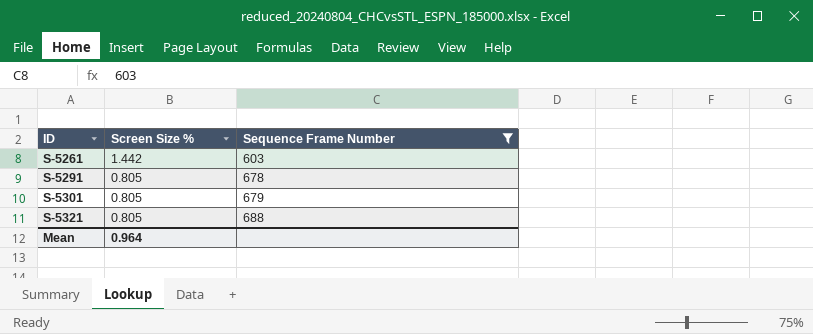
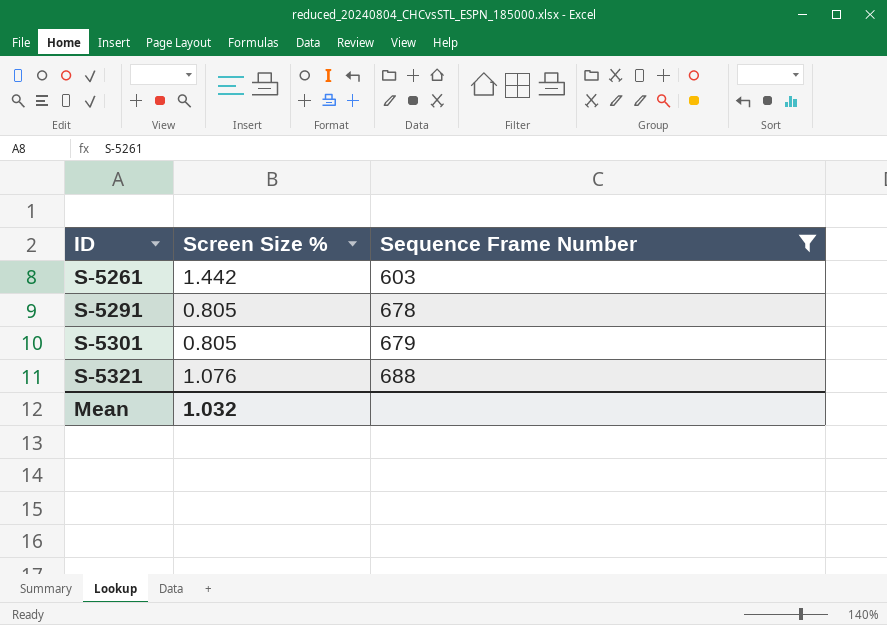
S-5321 | Screen Size %: 0.805 -> 1.076
Mean | Screen Size %: 0.964 -> 1.032

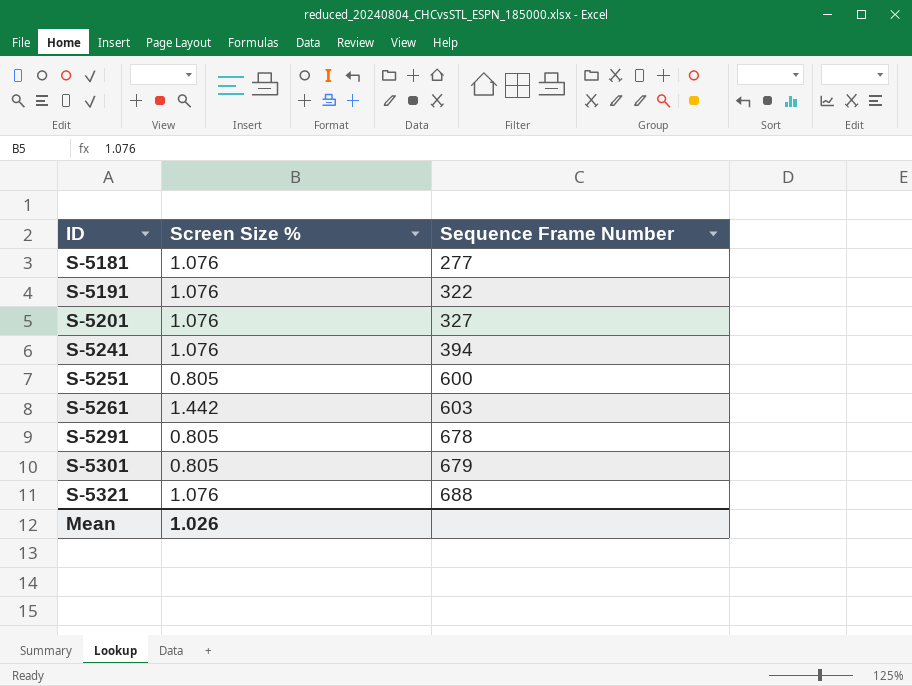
filter: Sequence Frame Number >= 603 -> none
Mean | Screen Size %: 1.032 -> 1.026

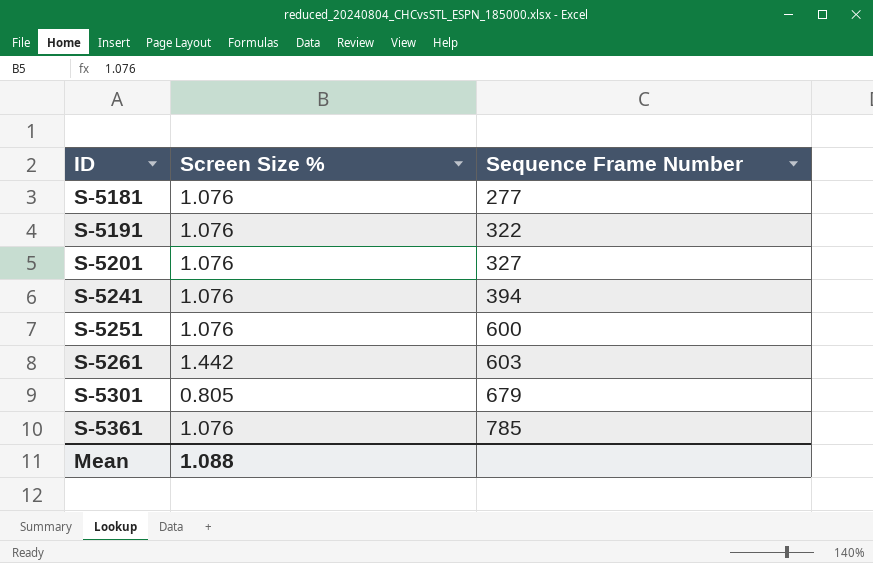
row S-5291: 0.805 | 678 -> none
row S-5321: 1.076 | 688 -> none
S-5251 | Screen Size %: 0.805 -> 1.076
row S-5361: none -> 1.076 | 785
Mean | Screen Size %: 1.026 -> 1.088

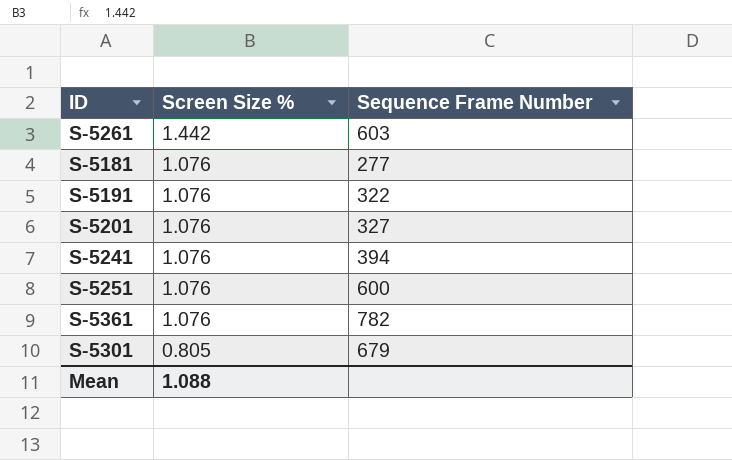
row order: ID ascending -> Screen Size % descending
S-5361 | Sequence Frame Number: 785 -> 782

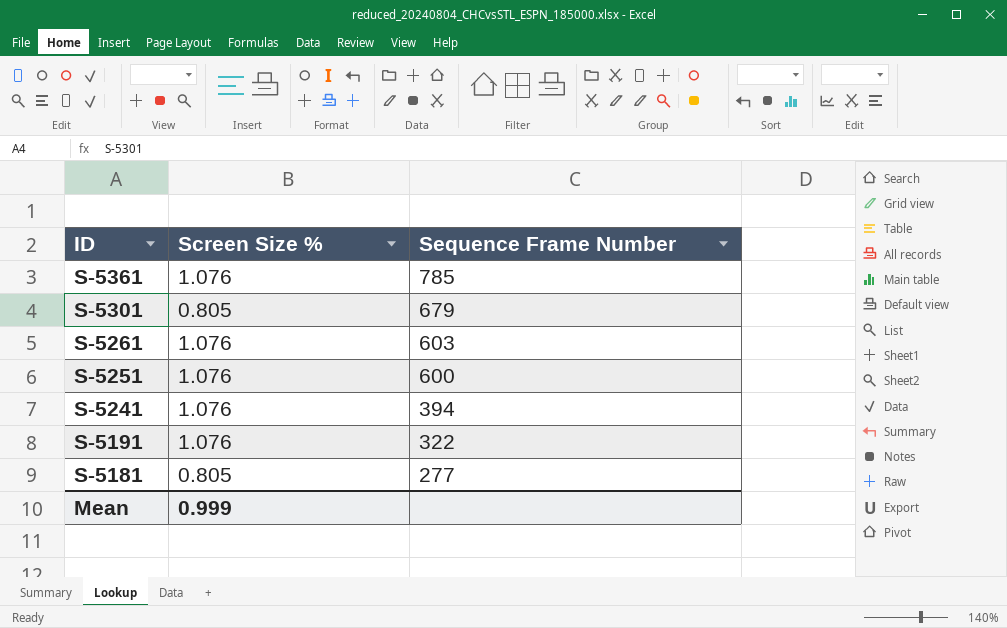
row order: Screen Size % descending -> ID descending
row S-5201: 1.076 | 327 -> none
S-5361 | Sequence Frame Number: 782 -> 785
S-5261 | Screen Size %: 1.442 -> 1.076
S-5181 | Screen Size %: 1.076 -> 0.805
Mean | Screen Size %: 1.088 -> 0.999

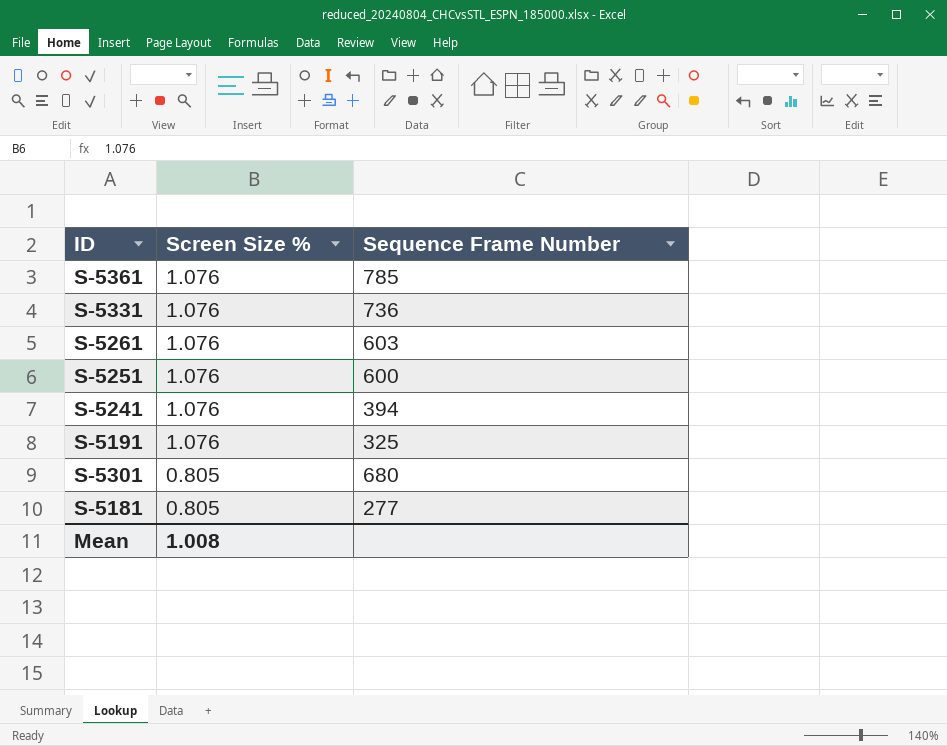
row order: ID descending -> Screen Size % descending
row S-5331: none -> 1.076 | 736
S-5191 | Sequence Frame Number: 322 -> 325
S-5301 | Sequence Frame Number: 679 -> 680
Mean | Screen Size %: 0.999 -> 1.008

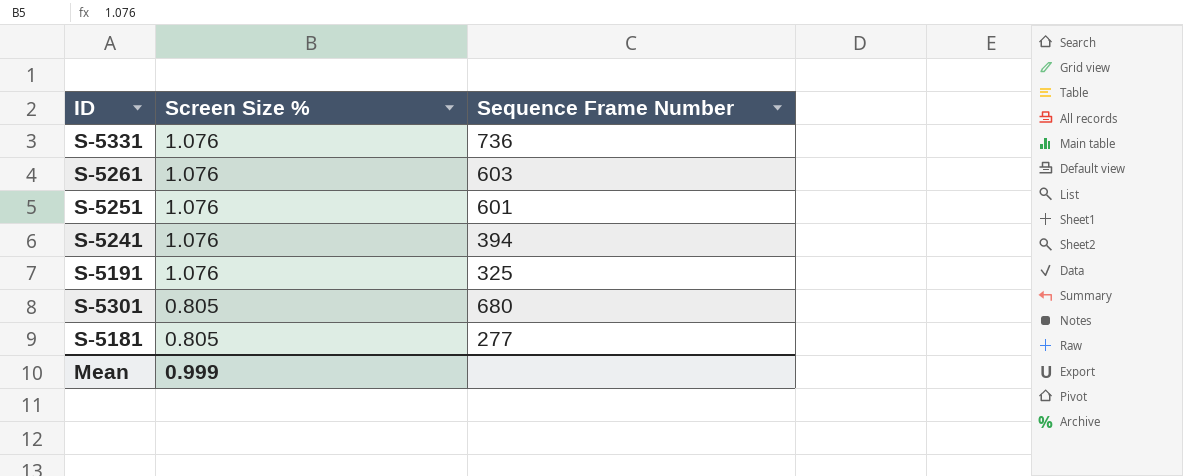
row S-5361: 1.076 | 785 -> none
S-5251 | Sequence Frame Number: 600 -> 601
Mean | Screen Size %: 1.008 -> 0.999

